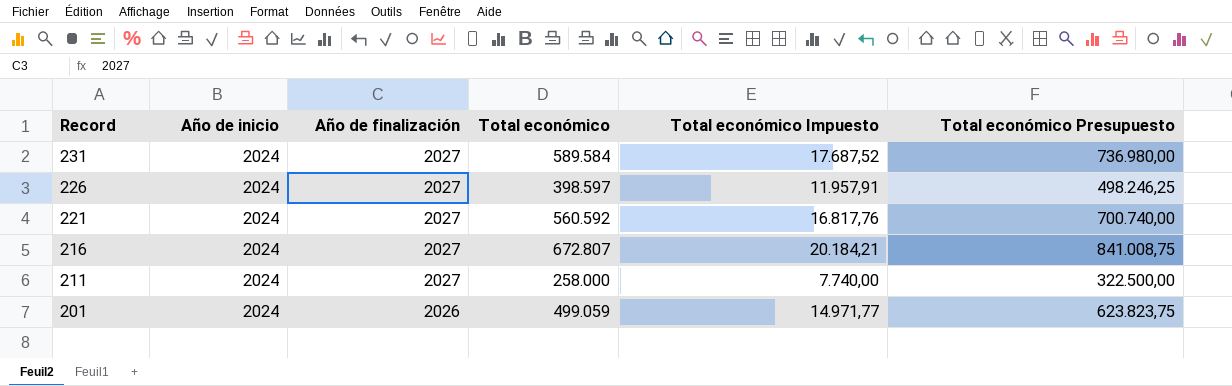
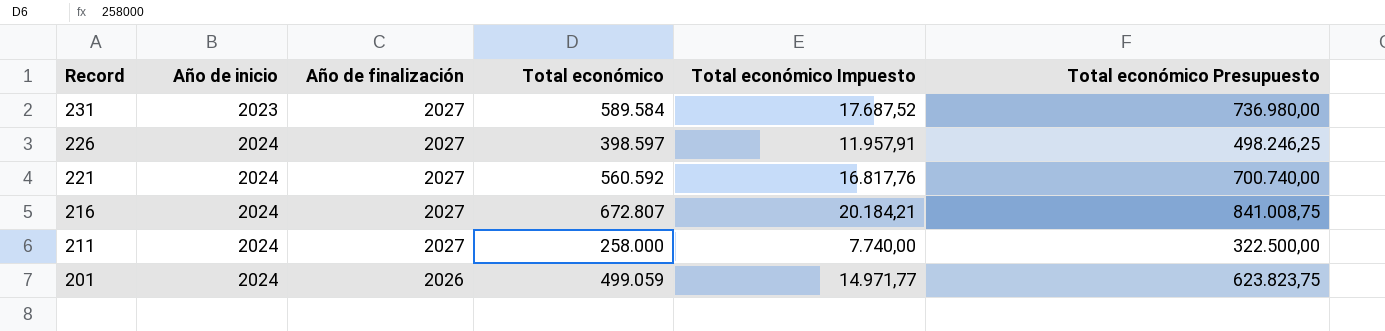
231 | Año de inicio: 2024 -> 2023

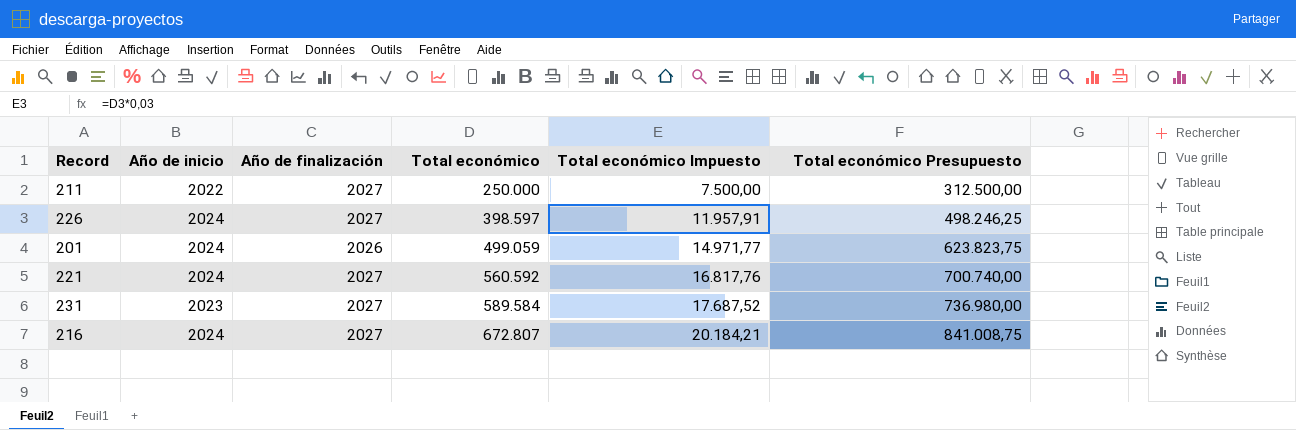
row order: Record descending -> Total económico ascending
211 | Año de inicio: 2024 -> 2022
211 | Total económico: 258.000 -> 250.000
211 | Total económico Impuesto: 7.740,00 -> 7.500,00
211 | Total económico Presupuesto: 322.500,00 -> 312.500,00

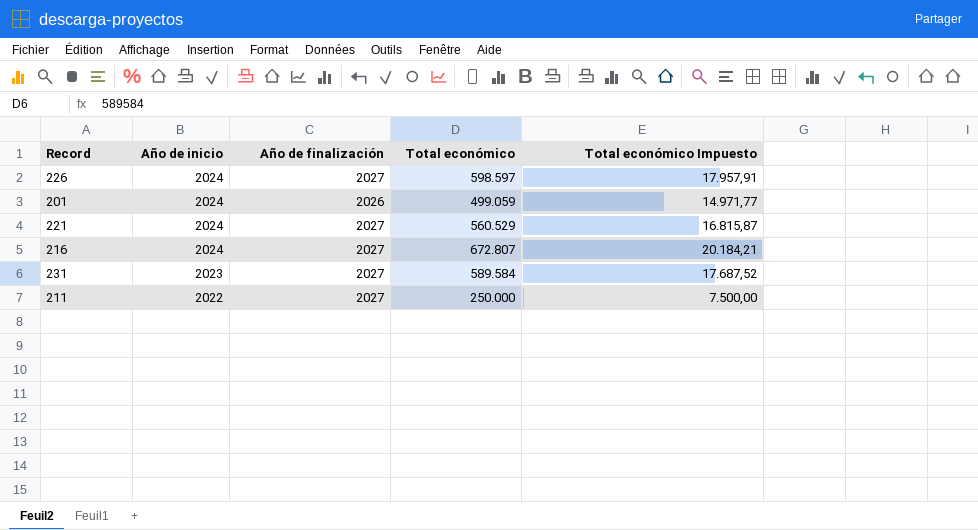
row order: Total económico ascending -> Año de inicio descending
column Total económico Presupuesto | formula: [Total económico] * 1,25 -> none
226 | Total económico: 398.597 -> 598.597
226 | Total económico Impuesto: 11.957,91 -> 17.957,91
221 | Total económico: 560.592 -> 560.529
221 | Total económico Impuesto: 16.817,76 -> 16.815,87

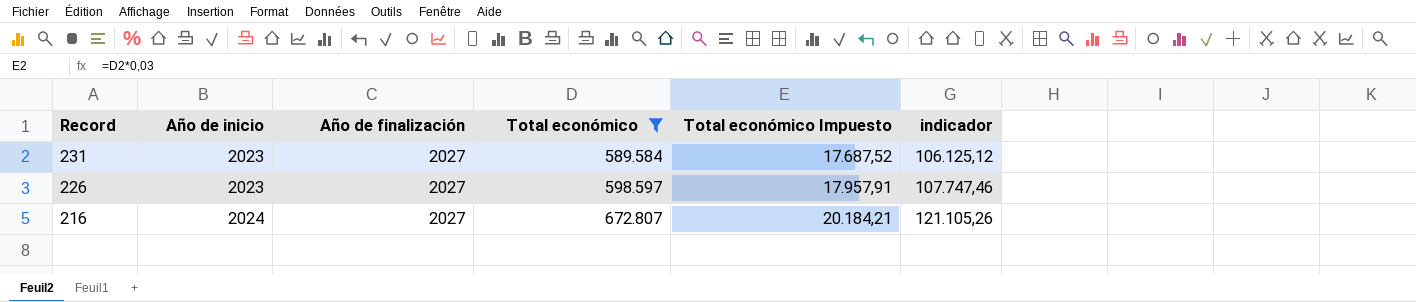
filter: none -> Total económico >= 589.584
row order: Año de inicio descending -> Record descending
column indicador | formula: none -> [Total económico] * 0,18
226 | Año de inicio: 2024 -> 2023

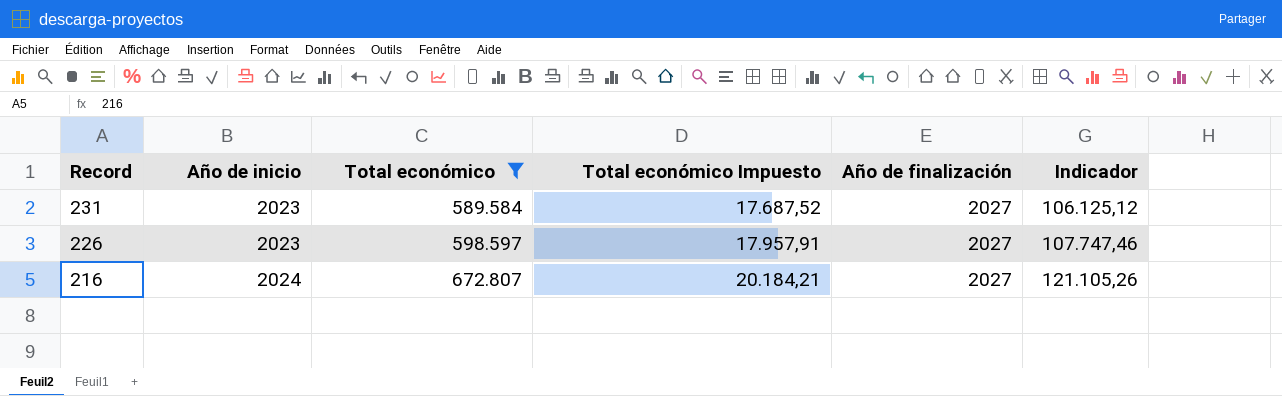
column Año de finalización | position: 3 -> 5
column name: indicador -> Indicador

